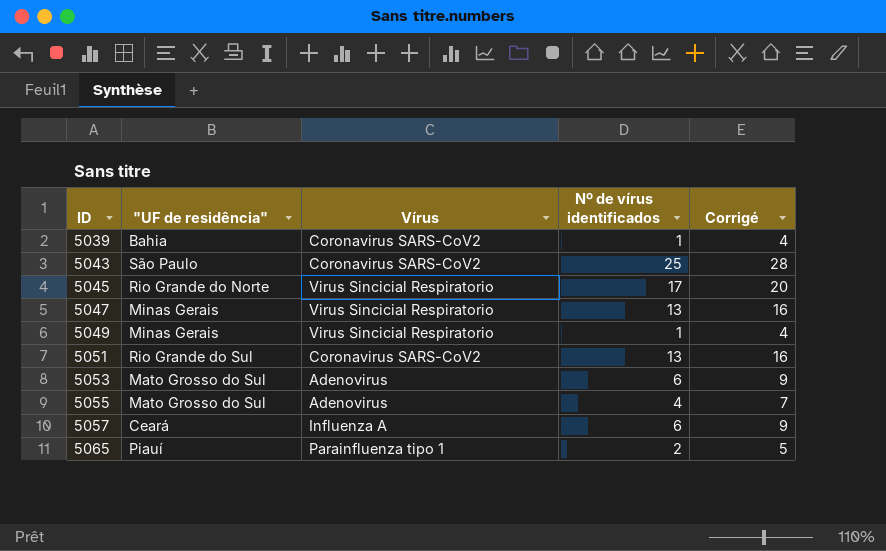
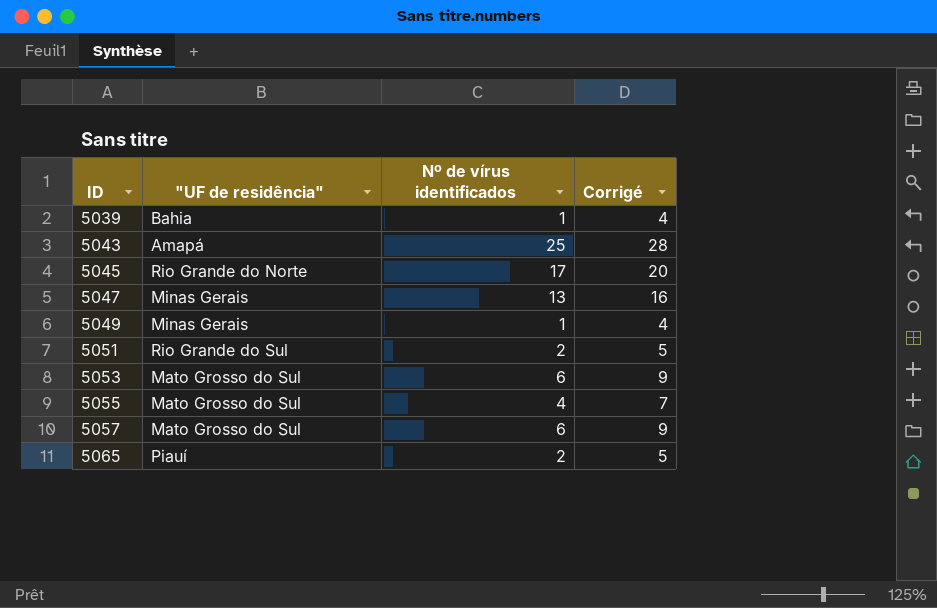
column Vírus | position: 3 -> none
5043 | "UF de residência": São Paulo -> Amapá
5051 | Nº de vírus identificados: 13 -> 2
5051 | Corrigé: 16 -> 5
5057 | "UF de residência": Ceará -> Mato Grosso do Sul

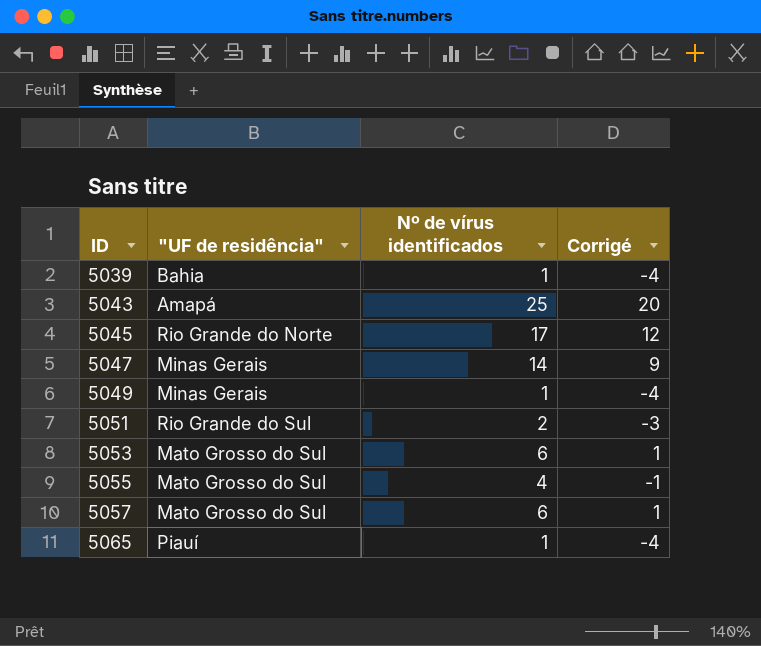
column Corrigé | formula: [Nº de vírus identificados] + 3 -> [Nº de vírus identificados] - 5
5047 | Nº de vírus identificados: 13 -> 14
5065 | Nº de vírus identificados: 2 -> 1

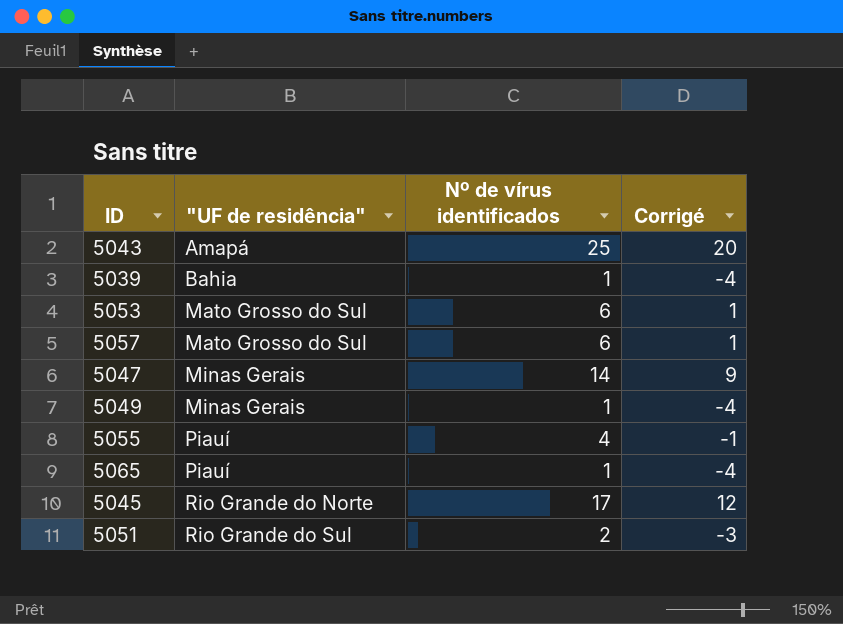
row order: ID ascending -> "UF de residência" ascending
5055 | "UF de residência": Mato Grosso do Sul -> Piauí

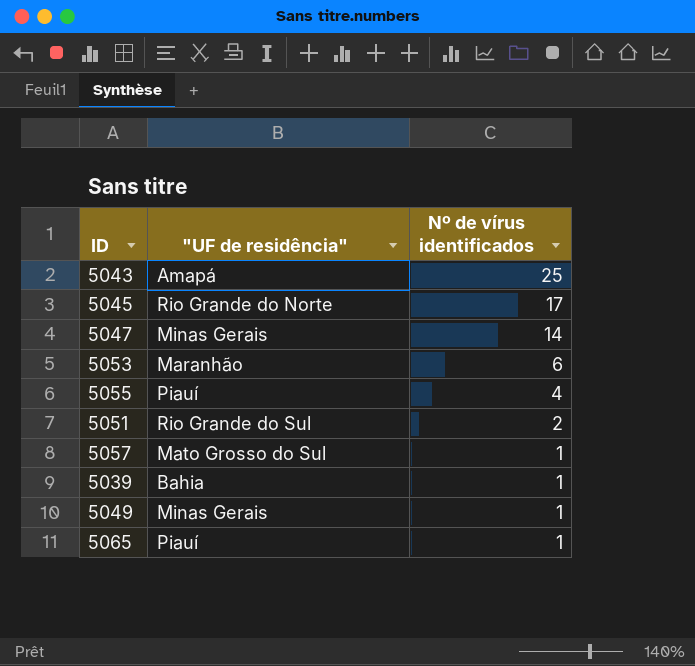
row order: "UF de residência" ascending -> Nº de vírus identificados descending
column Corrigé | formula: [Nº de vírus identificados] - 5 -> none
5053 | "UF de residência": Mato Grosso do Sul -> Maranhão
5057 | Nº de vírus identificados: 6 -> 1

